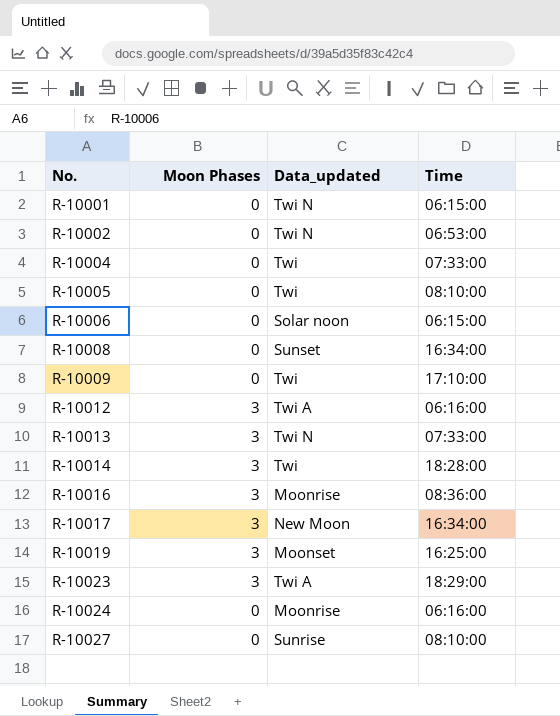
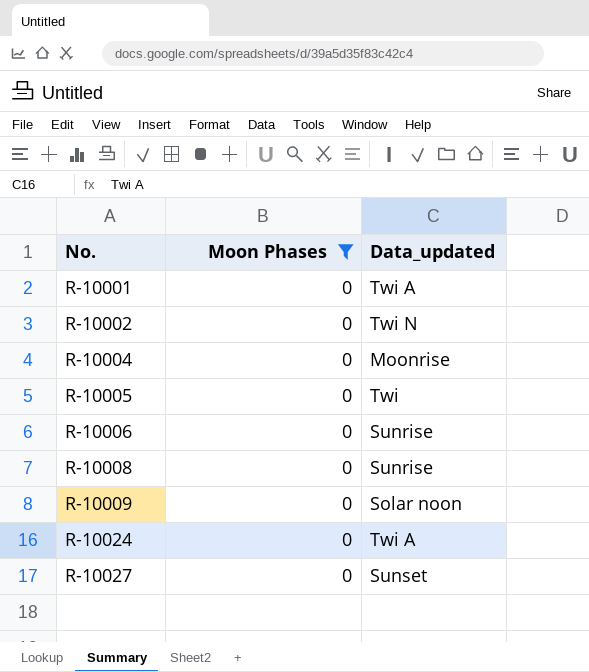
filter: none -> Moon Phases = 0
column Time | position: 4 -> none
R-10001 | Data_updated: Twi N -> Twi A
R-10004 | Data_updated: Twi -> Moonrise
R-10006 | Data_updated: Solar noon -> Sunrise
R-10008 | Data_updated: Sunset -> Sunrise
R-10009 | Data_updated: Twi -> Solar noon
R-10024 | Data_updated: Moonrise -> Twi A
R-10027 | Data_updated: Sunrise -> Sunset

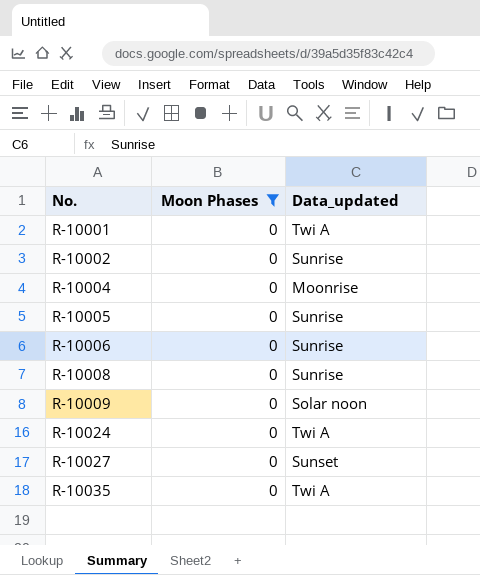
R-10002 | Data_updated: Twi N -> Sunrise
R-10005 | Data_updated: Twi -> Sunrise
row R-10035: none -> 0 | Twi A

